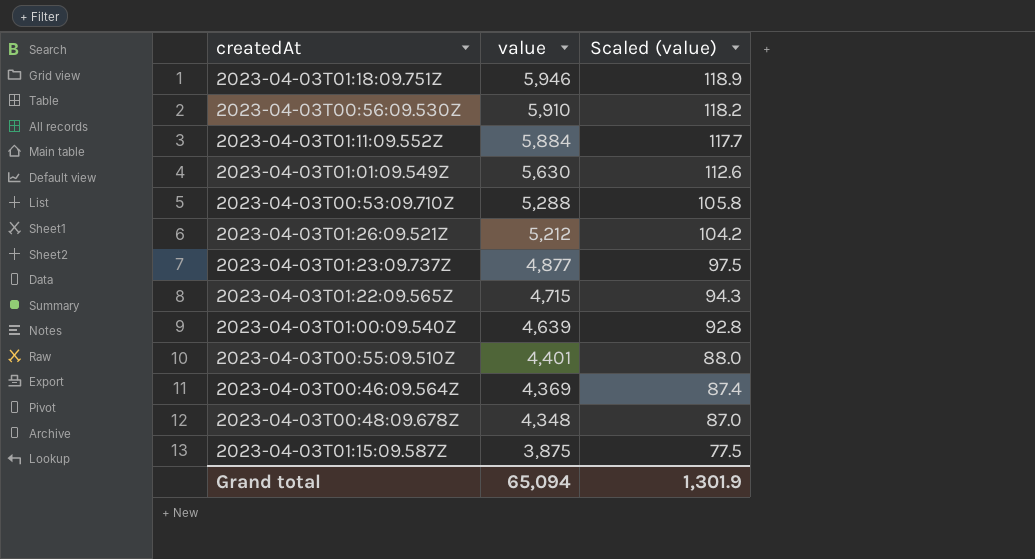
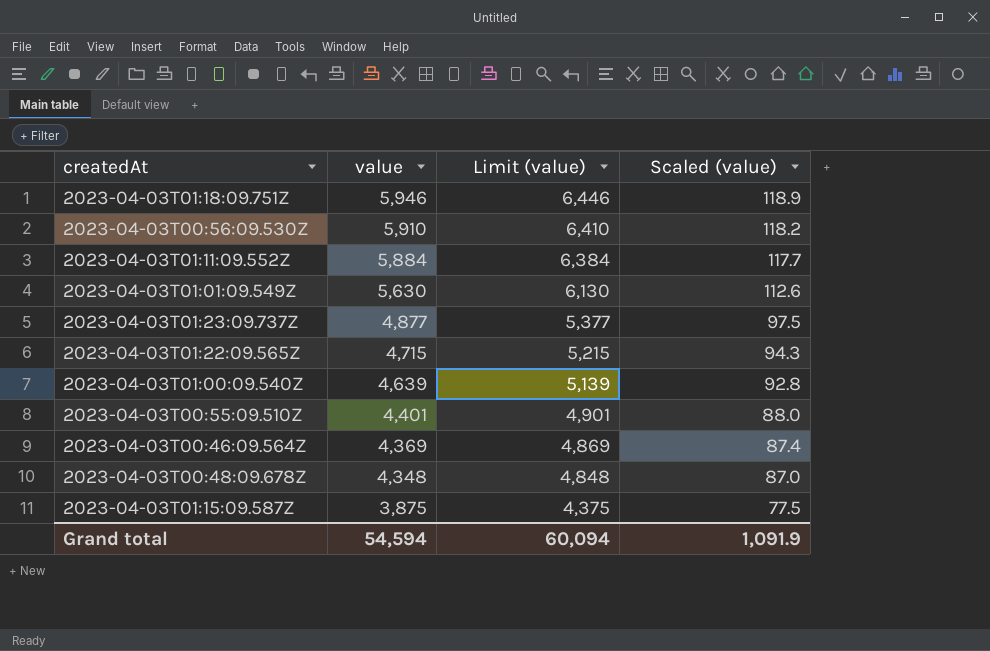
column Limit (value) | formula: none -> [value] + 500
row 2023-04-03T00:53:09.710Z: 5,288 | 105.8 -> none
row 2023-04-03T01:26:09.521Z: 5,212 | 104.2 -> none
Grand total | value: 65,094 -> 54,594
Grand total | Scaled (value): 1,301.9 -> 1,091.9

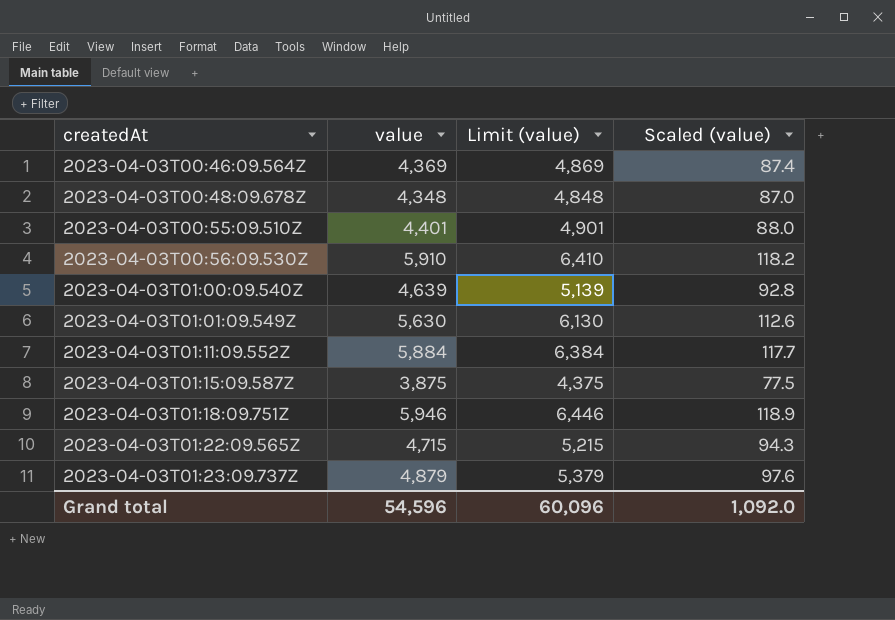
row order: value descending -> createdAt ascending
2023-04-03T01:23:09.737Z | value: 4,877 -> 4,879
2023-04-03T01:23:09.737Z | Limit (value): 5,377 -> 5,379
2023-04-03T01:23:09.737Z | Scaled (value): 97.5 -> 97.6
Grand total | value: 54,594 -> 54,596
Grand total | Limit (value): 60,094 -> 60,096
Grand total | Scaled (value): 1,091.9 -> 1,092.0

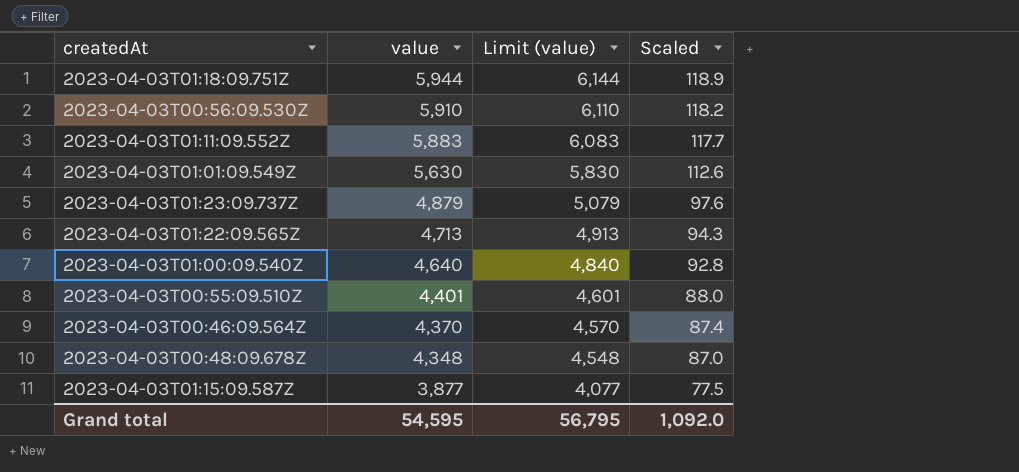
row order: createdAt ascending -> value descending
column Limit (value) | formula: [value] + 500 -> [value] + 200
column name: Scaled (value) -> Scaled
2023-04-03T01:18:09.751Z | value: 5,946 -> 5,944
2023-04-03T01:11:09.552Z | value: 5,884 -> 5,883
2023-04-03T01:22:09.565Z | value: 4,715 -> 4,713
2023-04-03T01:00:09.540Z | value: 4,639 -> 4,640
2023-04-03T00:46:09.564Z | value: 4,369 -> 4,370
2023-04-03T01:15:09.587Z | value: 3,875 -> 3,877
Grand total | value: 54,596 -> 54,595
Grand total | Limit (value): 60,096 -> 56,795

